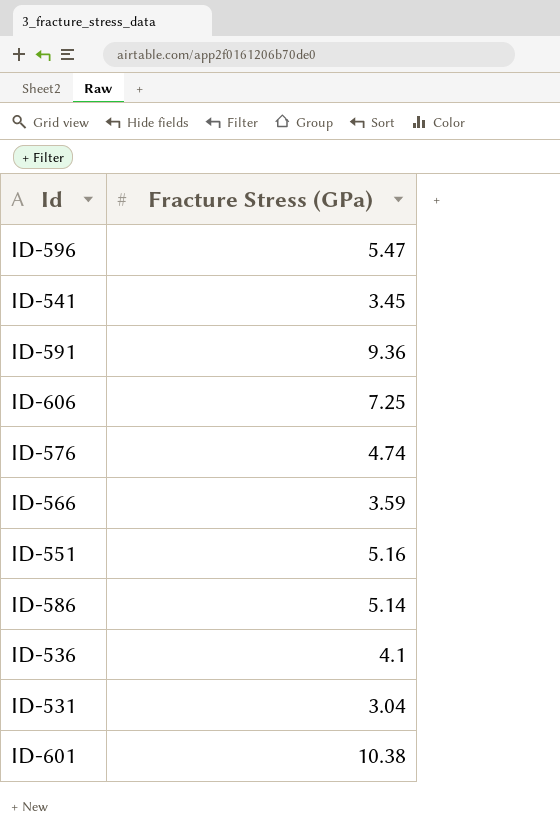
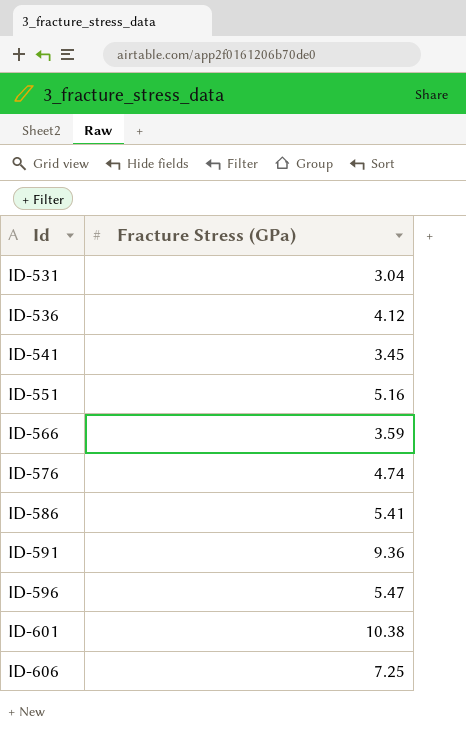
row order: none -> Id ascending
ID-536 | Fracture Stress (GPa): 4.1 -> 4.12
ID-586 | Fracture Stress (GPa): 5.14 -> 5.41

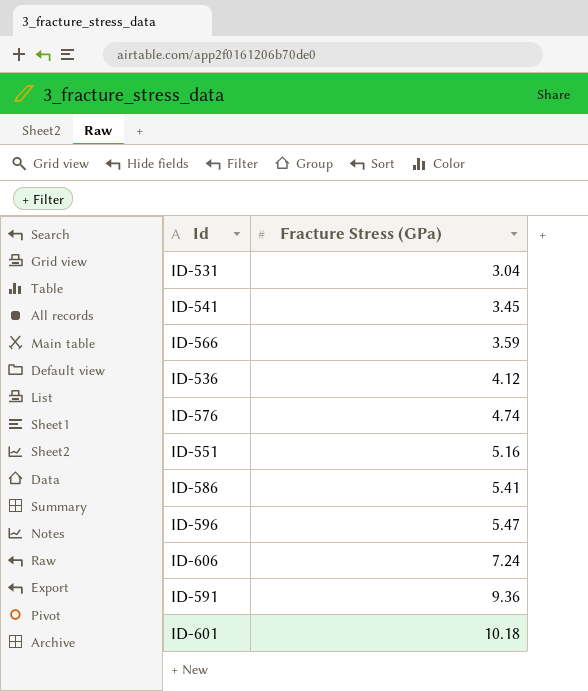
row order: Id ascending -> Fracture Stress (GPa) ascending
ID-606 | Fracture Stress (GPa): 7.25 -> 7.24
ID-601 | Fracture Stress (GPa): 10.38 -> 10.18

